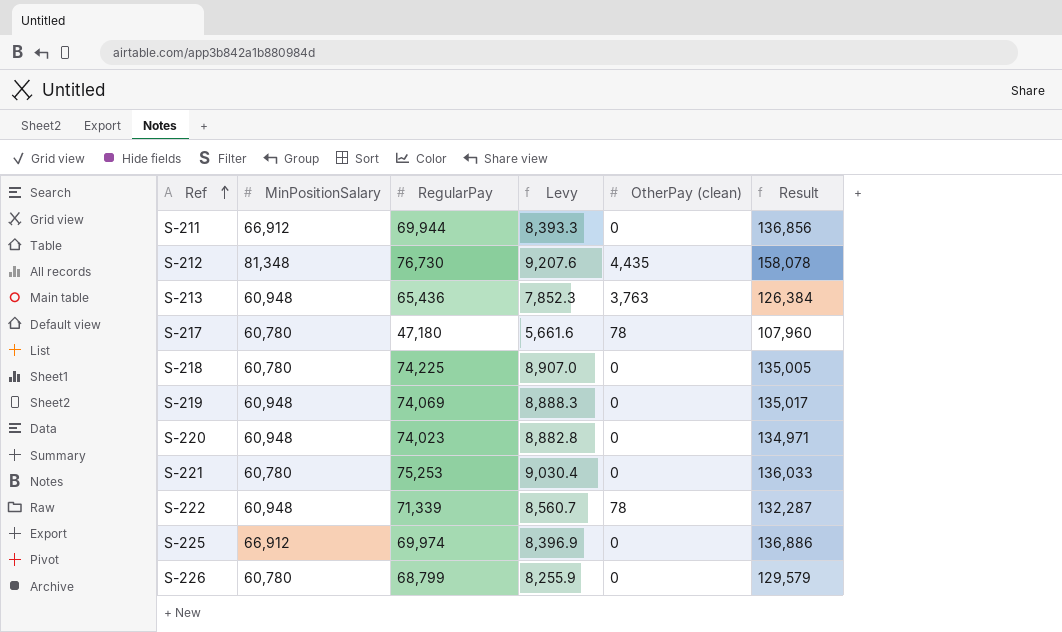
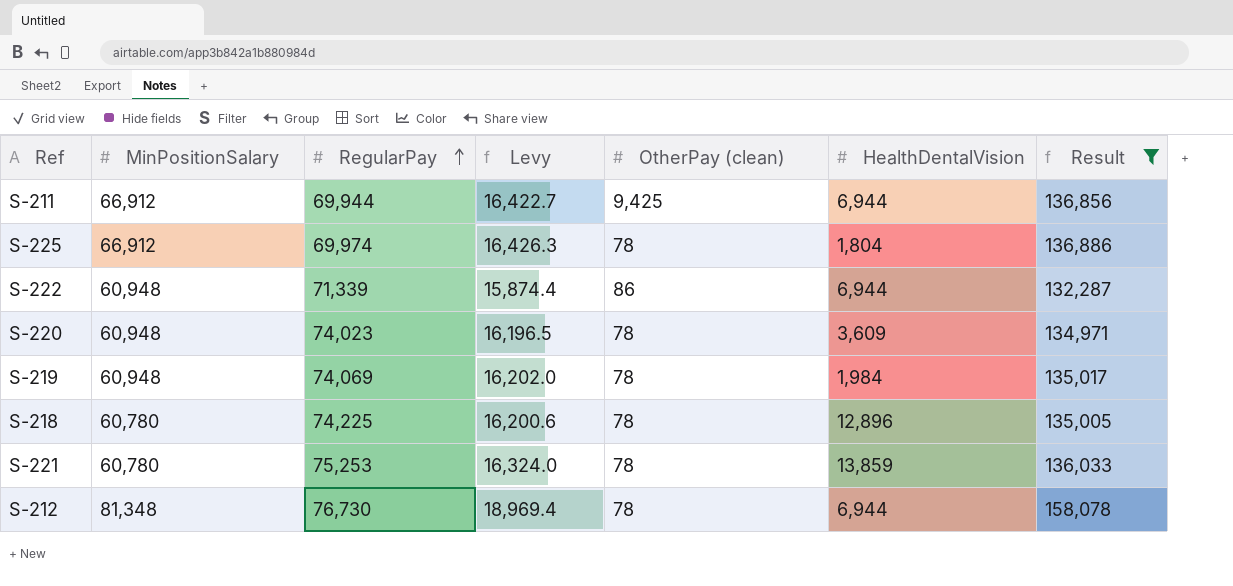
filter: none -> Result >= 132,287
row order: Ref ascending -> RegularPay ascending
column Levy | formula: [RegularPay] * 0.12 -> [Result] * 0.12
column HealthDentalVision | position: none -> 6
S-211 | OtherPay (clean): 0 -> 9,425
S-225 | OtherPay (clean): 0 -> 78
S-222 | OtherPay (clean): 78 -> 86
S-220 | OtherPay (clean): 0 -> 78
S-219 | OtherPay (clean): 0 -> 78
S-218 | OtherPay (clean): 0 -> 78
S-221 | OtherPay (clean): 0 -> 78
S-212 | OtherPay (clean): 4,435 -> 78

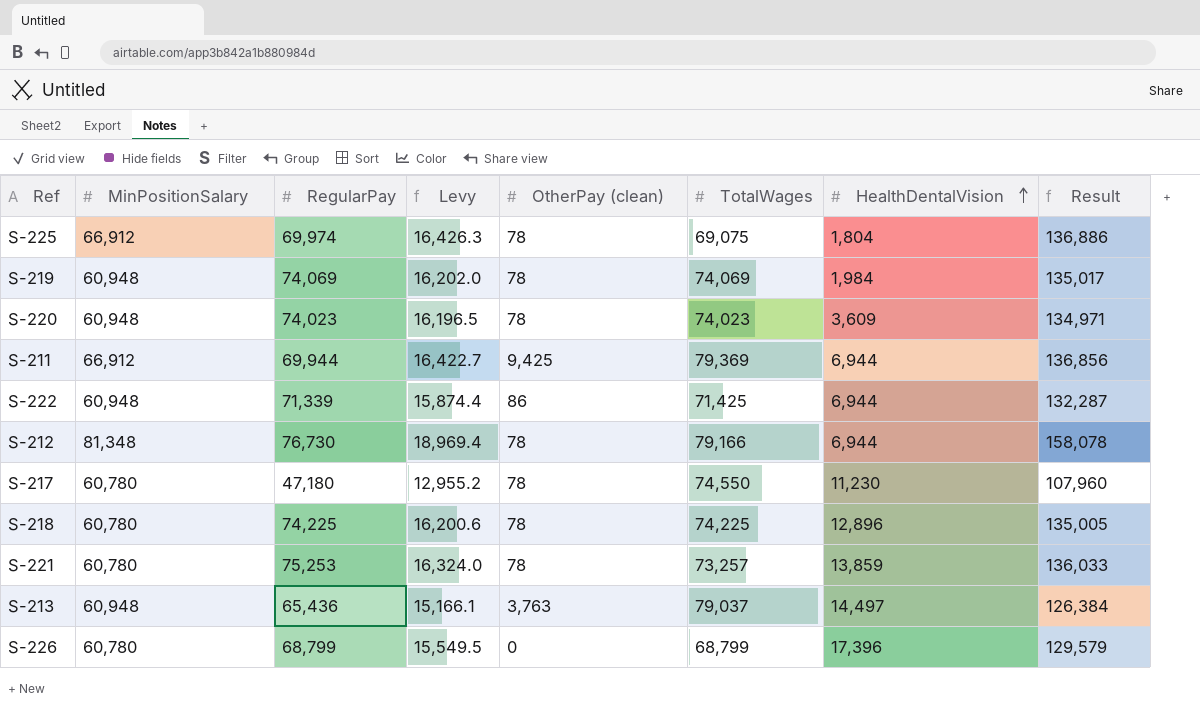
filter: Result >= 132,287 -> none
row order: RegularPay ascending -> HealthDentalVision ascending
column TotalWages | position: none -> 6

